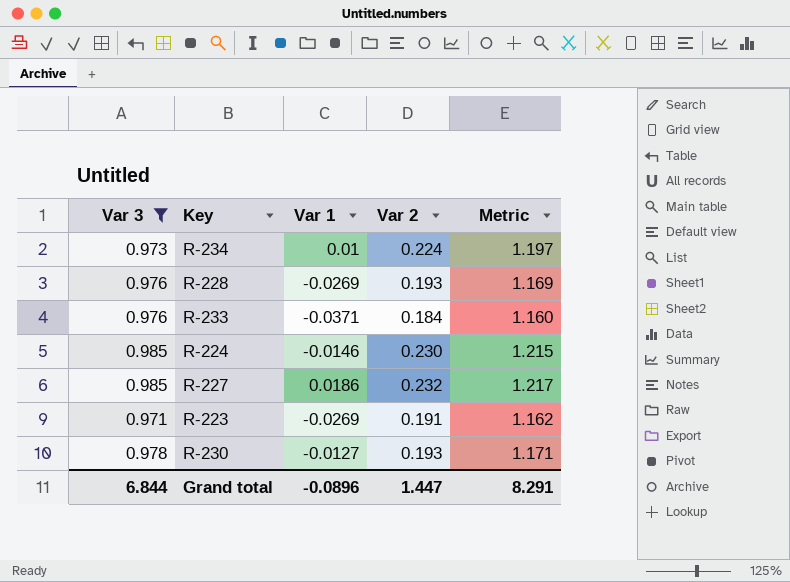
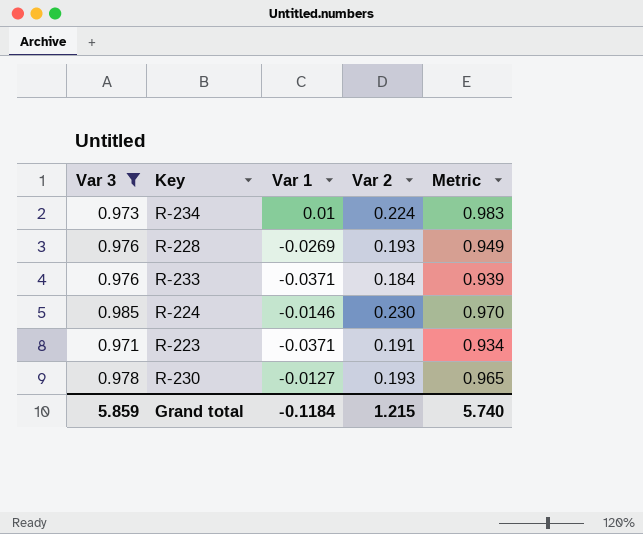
column Metric | formula: [Var 3] + [Var 2] -> [Var 3] + [Var 1]
row R-227: 0.985 | 0.0186 | 0.232 | 1.217 -> none
R-223 | Var 1: -0.0269 -> -0.0371
Grand total | Var 3: 6.844 -> 5.859
Grand total | Var 1: -0.0896 -> -0.1184
Grand total | Var 2: 1.447 -> 1.215
Grand total | Metric: 8.291 -> 5.740

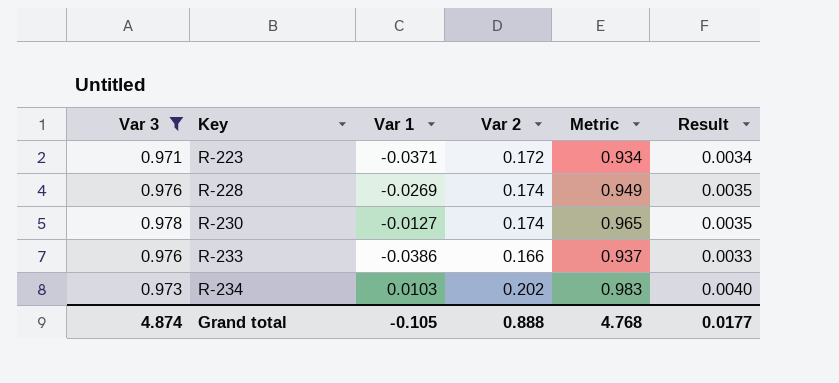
row order: none -> Key ascending
column Result | formula: none -> [Var 2] * 0.02
row R-224: 0.985 | -0.0146 | 0.230 | 0.970 -> none
R-223 | Var 2: 0.191 -> 0.172
R-228 | Var 2: 0.193 -> 0.174
R-230 | Var 2: 0.193 -> 0.174
R-233 | Var 1: -0.0371 -> -0.0386
R-233 | Var 2: 0.184 -> 0.166
R-233 | Metric: 0.939 -> 0.937
R-234 | Var 1: 0.01 -> 0.0103
R-234 | Var 2: 0.224 -> 0.202
Grand total | Var 3: 5.859 -> 4.874
Grand total | Var 1: -0.1184 -> -0.105
Grand total | Var 2: 1.215 -> 0.888
Grand total | Metric: 5.740 -> 4.768

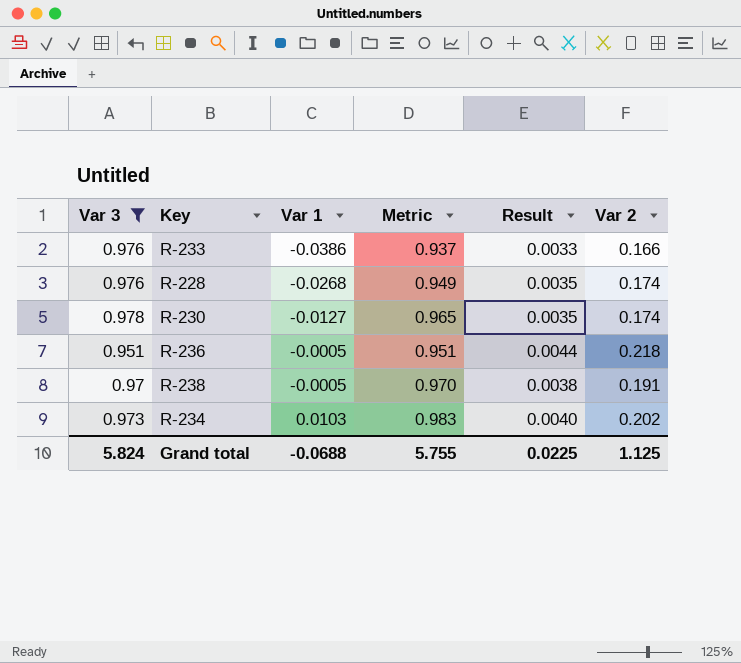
row order: Key ascending -> Var 1 ascending
column Var 2 | position: 4 -> 6
row R-223: 0.971 | -0.0371 | 0.172 | 0.934 | 0.0034 -> none
R-228 | Var 1: -0.0269 -> -0.0268
row R-236: none -> 0.951 | -0.0005 | 0.951 | 0.0044 | 0.218
row R-238: none -> 0.97 | -0.0005 | 0.970 | 0.0038 | 0.191
Grand total | Var 3: 4.874 -> 5.824
Grand total | Var 1: -0.105 -> -0.0688
Grand total | Metric: 4.768 -> 5.755
Grand total | Result: 0.0177 -> 0.0225
Grand total | Var 2: 0.888 -> 1.125

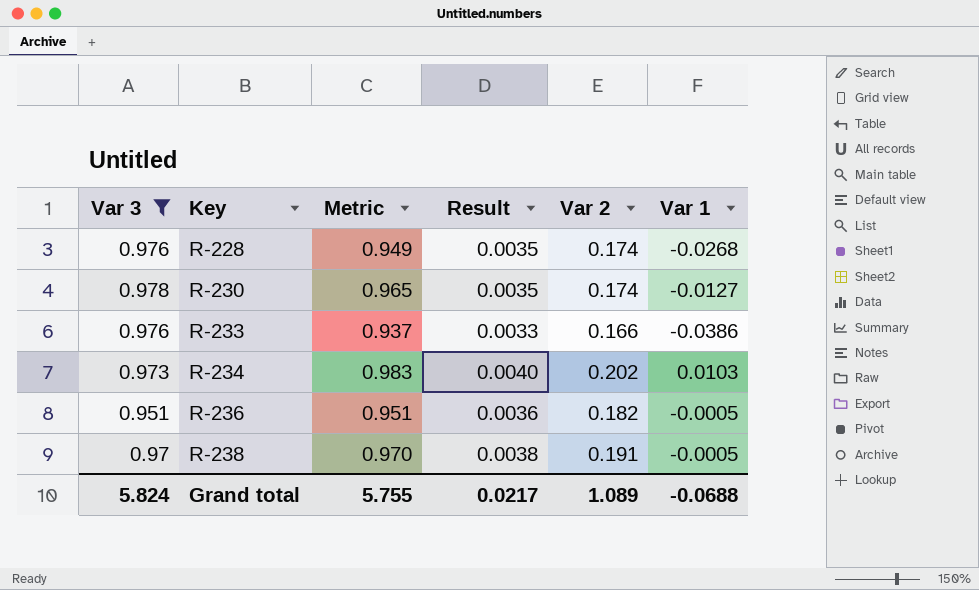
row order: Var 1 ascending -> Key ascending
column Var 1 | position: 3 -> 6
R-236 | Result: 0.0044 -> 0.0036
R-236 | Var 2: 0.218 -> 0.182
Grand total | Result: 0.0225 -> 0.0217
Grand total | Var 2: 1.125 -> 1.089

